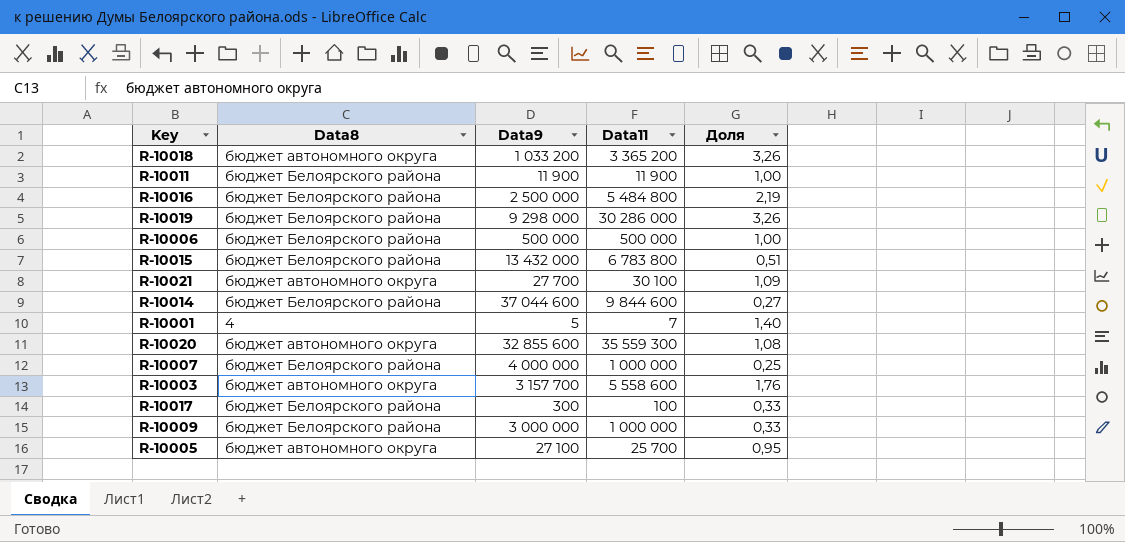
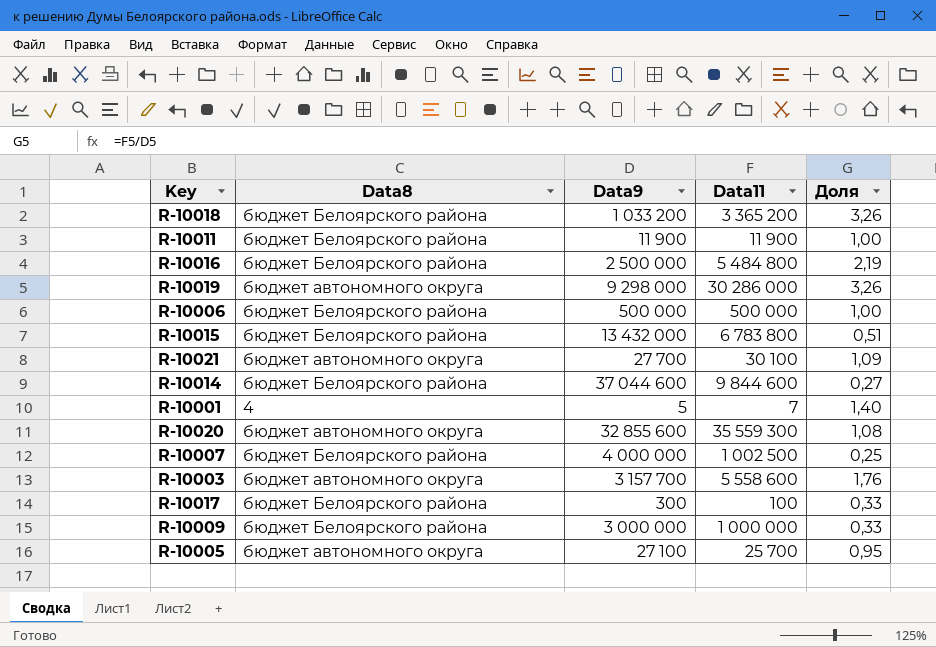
R-10018 | Data8: бюджет автономного округа -> бюджет Белоярского района
R-10019 | Data8: бюджет Белоярского района -> бюджет автономного округа
R-10007 | Data11: 1 000 000 -> 1 002 500

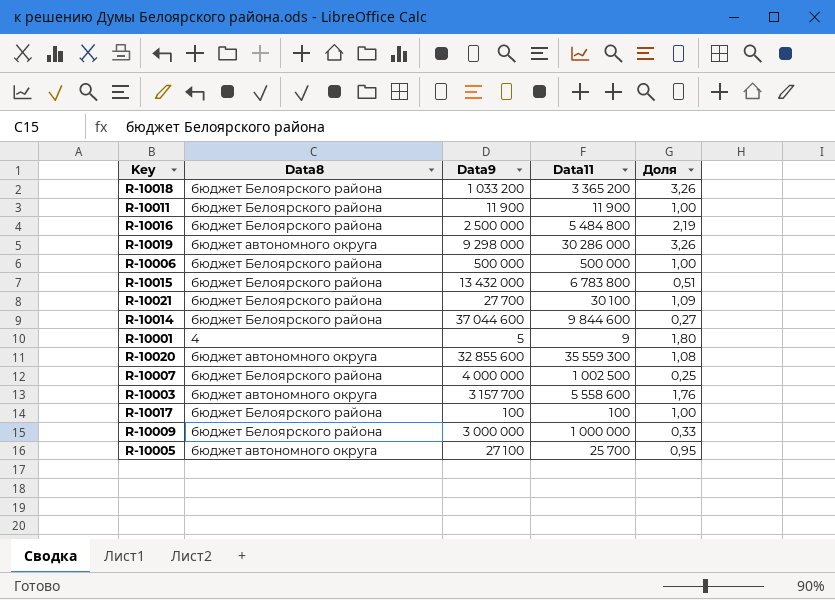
R-10021 | Data8: бюджет автономного округа -> бюджет Белоярского района
R-10001 | Data11: 7 -> 9
R-10001 | Доля: 1,40 -> 1,80
R-10017 | Data9: 300 -> 100
R-10017 | Доля: 0,33 -> 1,00

